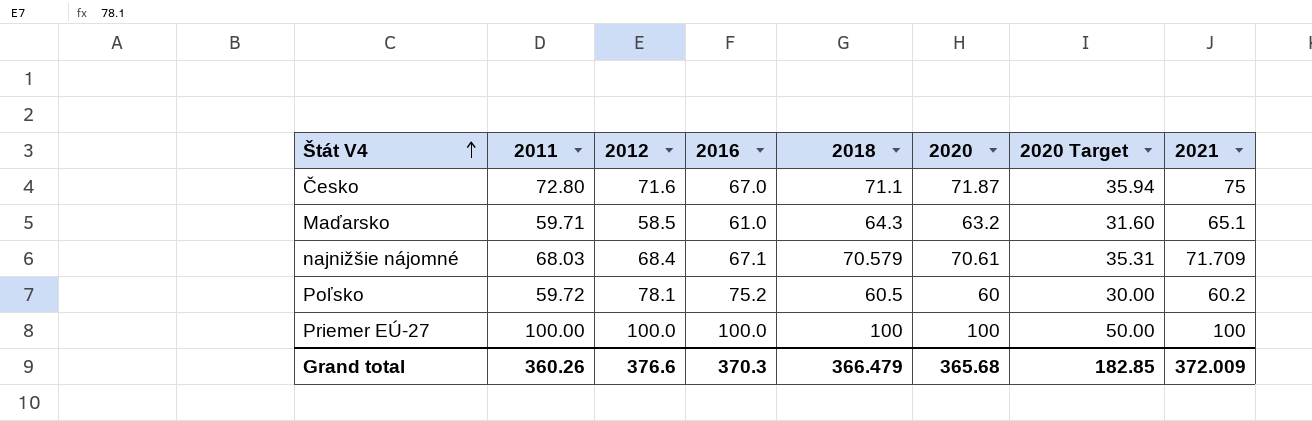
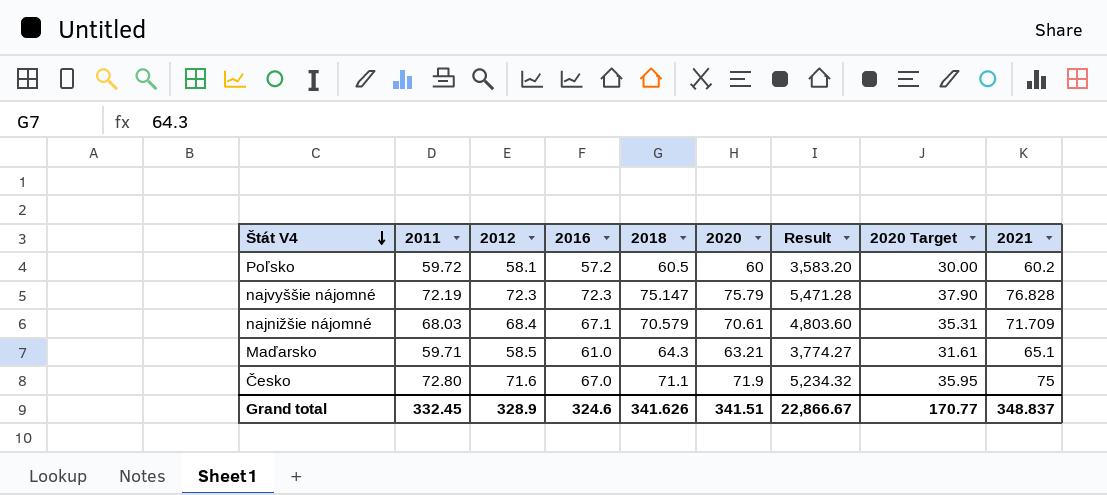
row order: Štát V4 ascending -> Štát V4 descending
column Result | formula: none -> [2011] * [2020]
row Priemer EÚ-27: 100.00 | 100.0 | 100.0 | 100 | 100 | 50.00 | 100 -> none
Poľsko | 2012: 78.1 -> 58.1
Poľsko | 2016: 75.2 -> 57.2
row najvyššie nájomné: none -> 72.19 | 72.3 | 72.3 | 75.147 | 75.79 | 5,471.28 | 37.90 | 76.828
Maďarsko | 2020: 63.2 -> 63.21
Maďarsko | 2020 Target: 31.60 -> 31.61
Česko | 2020: 71.87 -> 71.9
Česko | 2020 Target: 35.94 -> 35.95
Grand total | 2011: 360.26 -> 332.45
Grand total | 2012: 376.6 -> 328.9
Grand total | 2016: 370.3 -> 324.6
Grand total | 2018: 366.479 -> 341.626
Grand total | 2020: 365.68 -> 341.51
Grand total | 2020 Target: 182.85 -> 170.77
Grand total | 2021: 372.009 -> 348.837

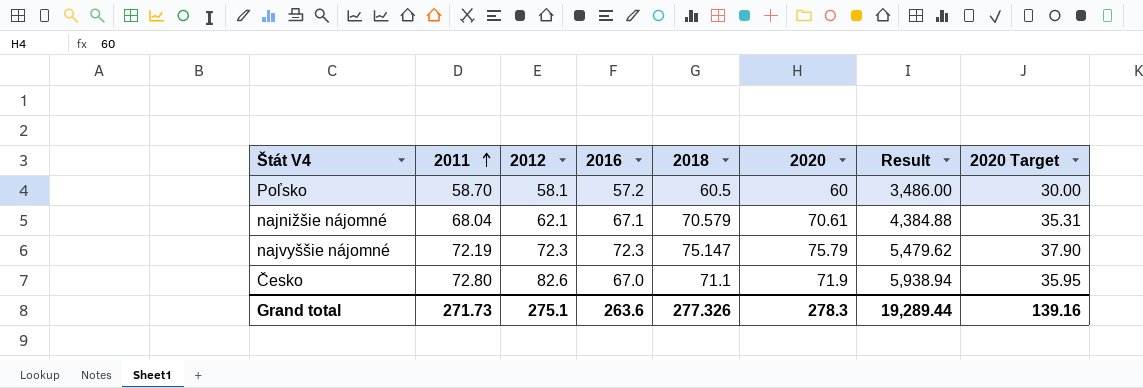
row order: Štát V4 descending -> 2011 ascending
column 2021 | position: 9 -> none
column Result | formula: [2011] * [2020] -> [2012] * [2020]
row Maďarsko: 59.71 | 58.5 | 61.0 | 64.3 | 63.21 | 3,774.27 | 31.61 | 65.1 -> none
Poľsko | 2011: 59.72 -> 58.70
najnižšie nájomné | 2011: 68.03 -> 68.04
najnižšie nájomné | 2012: 68.4 -> 62.1
Česko | 2012: 71.6 -> 82.6
Grand total | 2011: 332.45 -> 271.73
Grand total | 2012: 328.9 -> 275.1
Grand total | 2016: 324.6 -> 263.6
Grand total | 2018: 341.626 -> 277.326
Grand total | 2020: 341.51 -> 278.3
Grand total | Result: 22,866.67 -> 19,289.44
Grand total | 2020 Target: 170.77 -> 139.16

